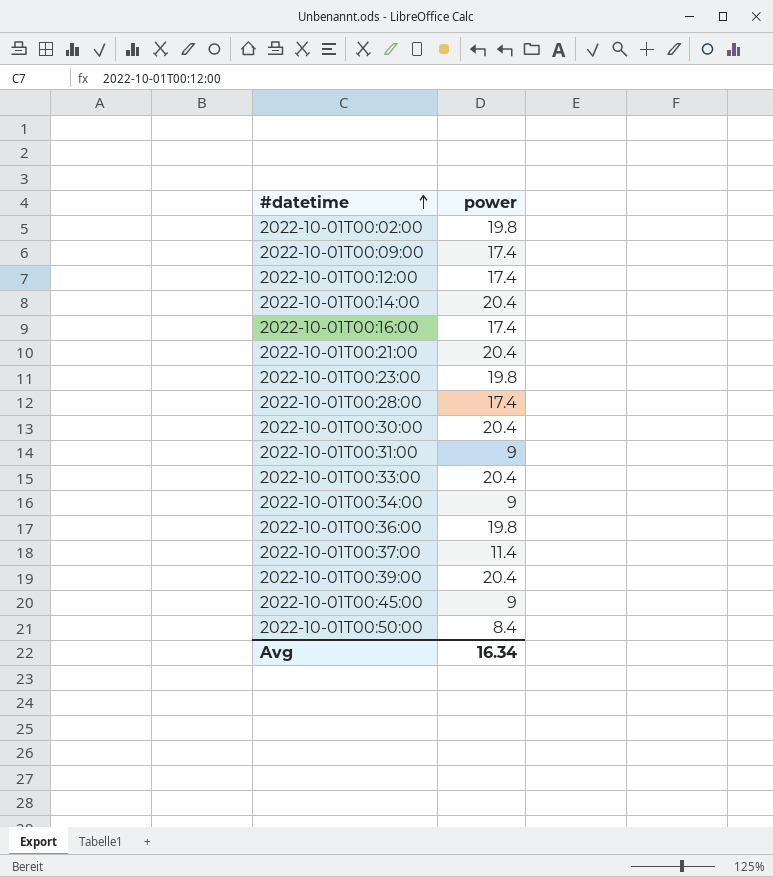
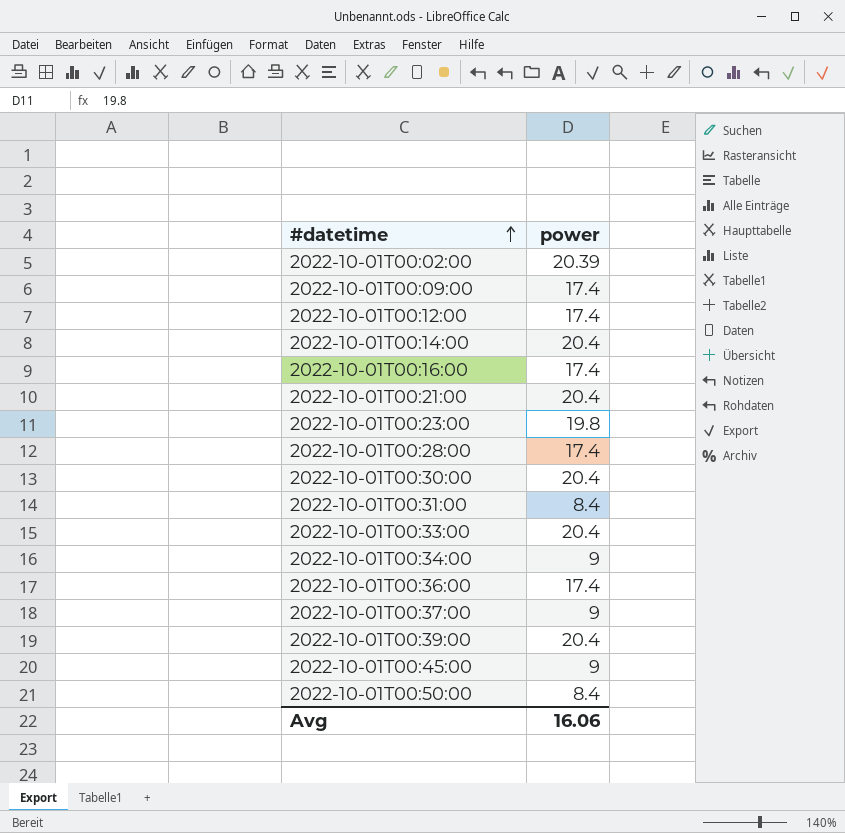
2022-10-01T00:02:00 | power: 19.8 -> 20.39
2022-10-01T00:31:00 | power: 9 -> 8.4
2022-10-01T00:36:00 | power: 19.8 -> 17.4
2022-10-01T00:37:00 | power: 11.4 -> 9
Avg | power: 16.34 -> 16.06

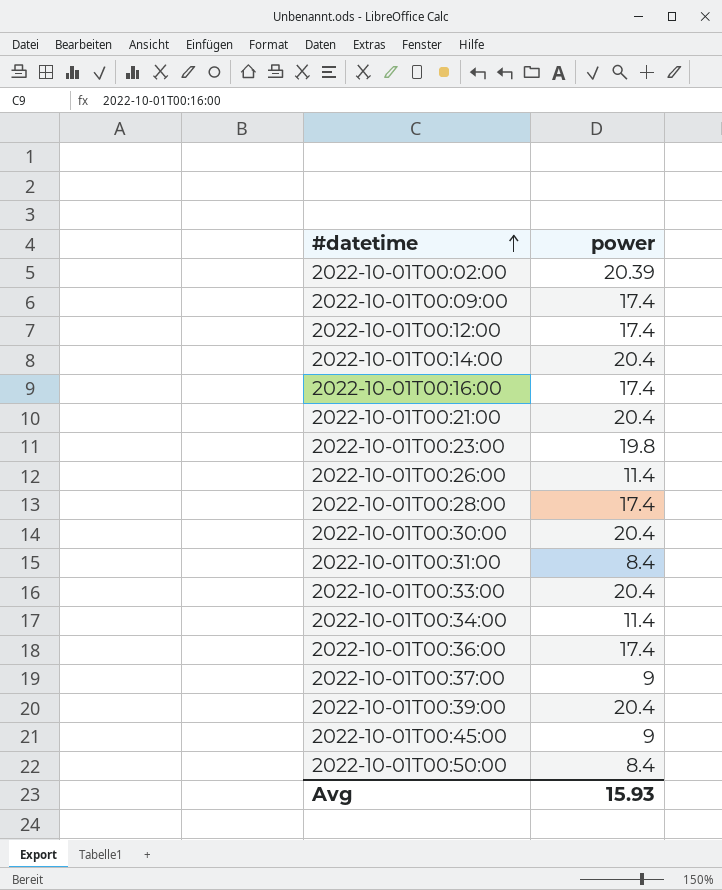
row 2022-10-01T00:26:00: none -> 11.4
2022-10-01T00:34:00 | power: 9 -> 11.4
Avg | power: 16.06 -> 15.93

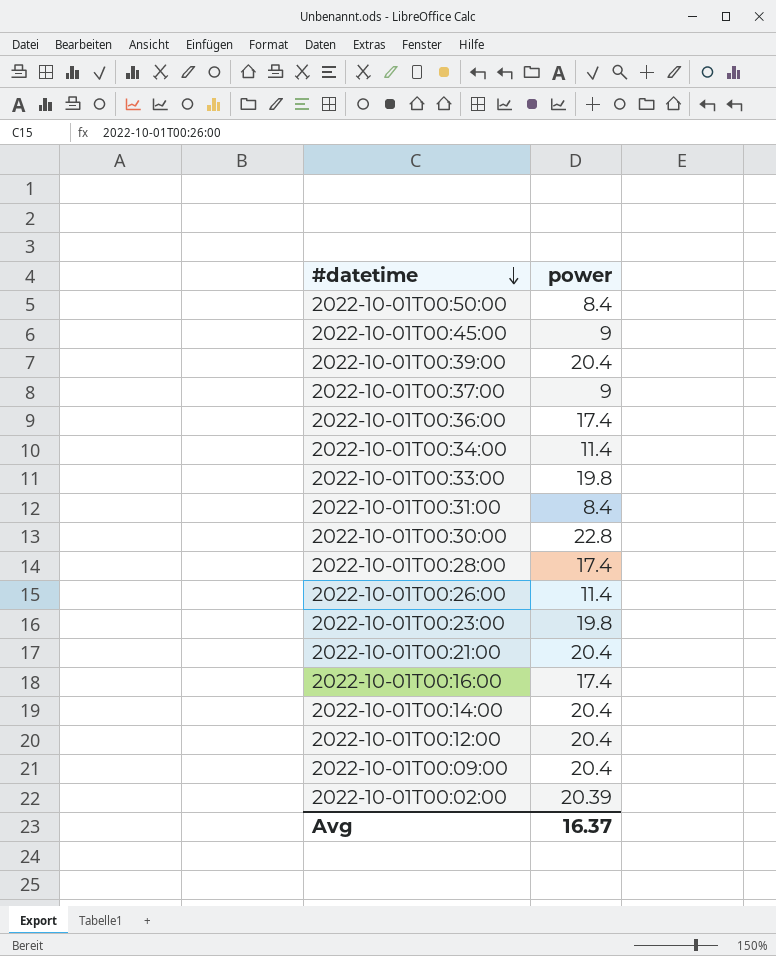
row order: #datetime ascending -> #datetime descending
2022-10-01T00:33:00 | power: 20.4 -> 19.8
2022-10-01T00:30:00 | power: 20.4 -> 22.8
2022-10-01T00:12:00 | power: 17.4 -> 20.4
2022-10-01T00:09:00 | power: 17.4 -> 20.4
Avg | power: 15.93 -> 16.37

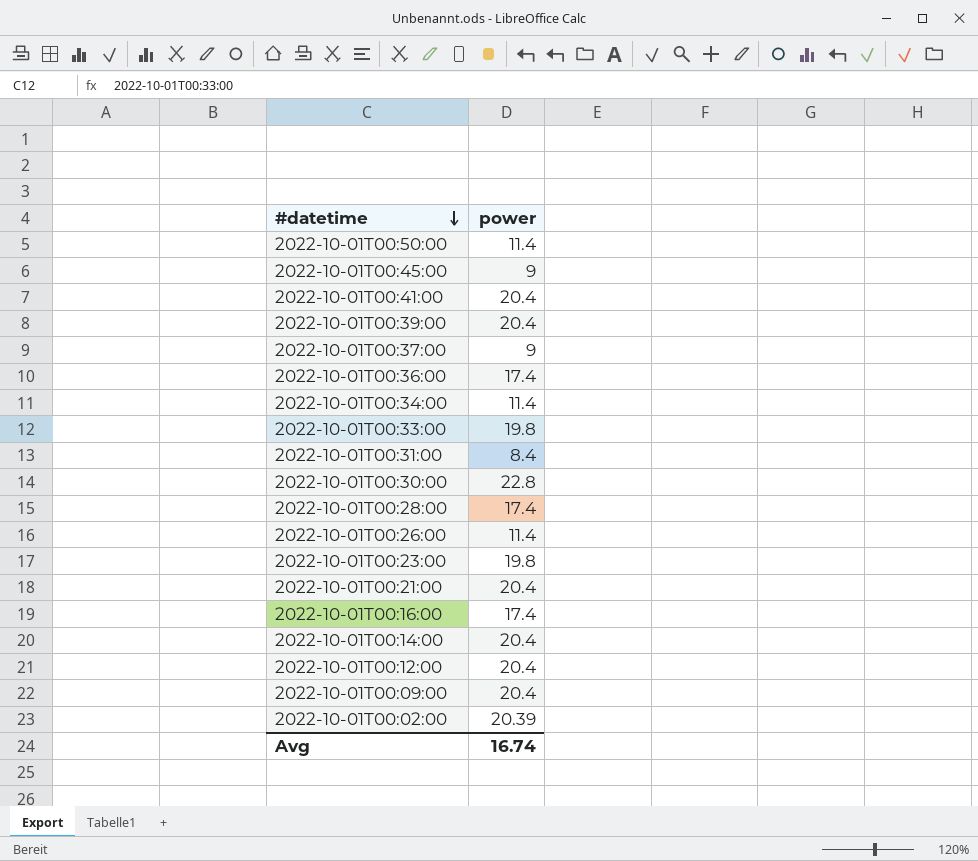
2022-10-01T00:50:00 | power: 8.4 -> 11.4
row 2022-10-01T00:41:00: none -> 20.4
Avg | power: 16.37 -> 16.74

